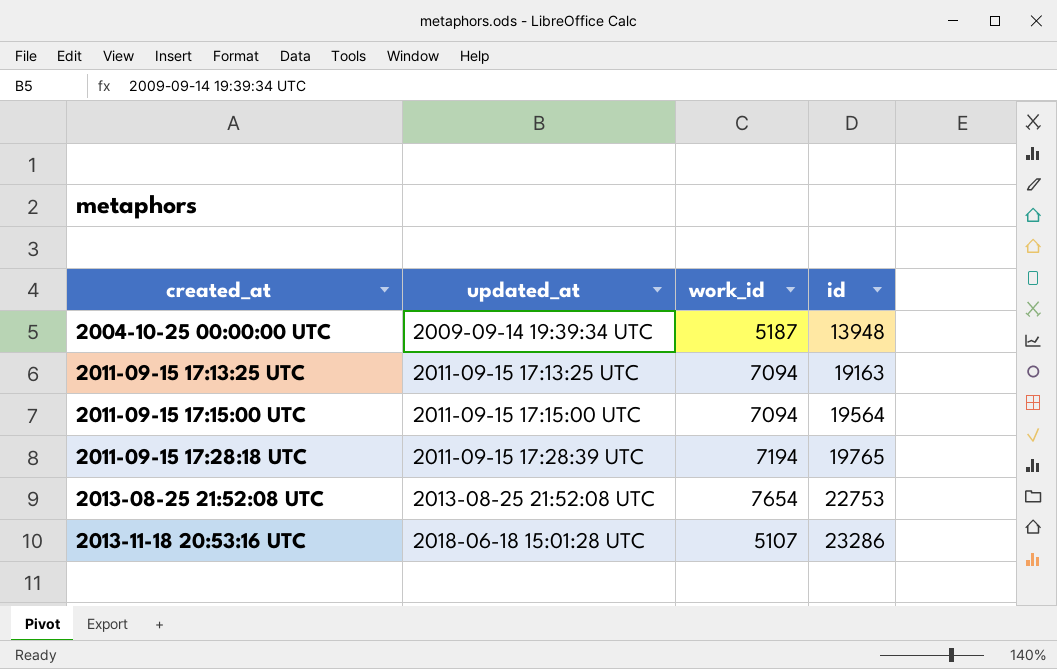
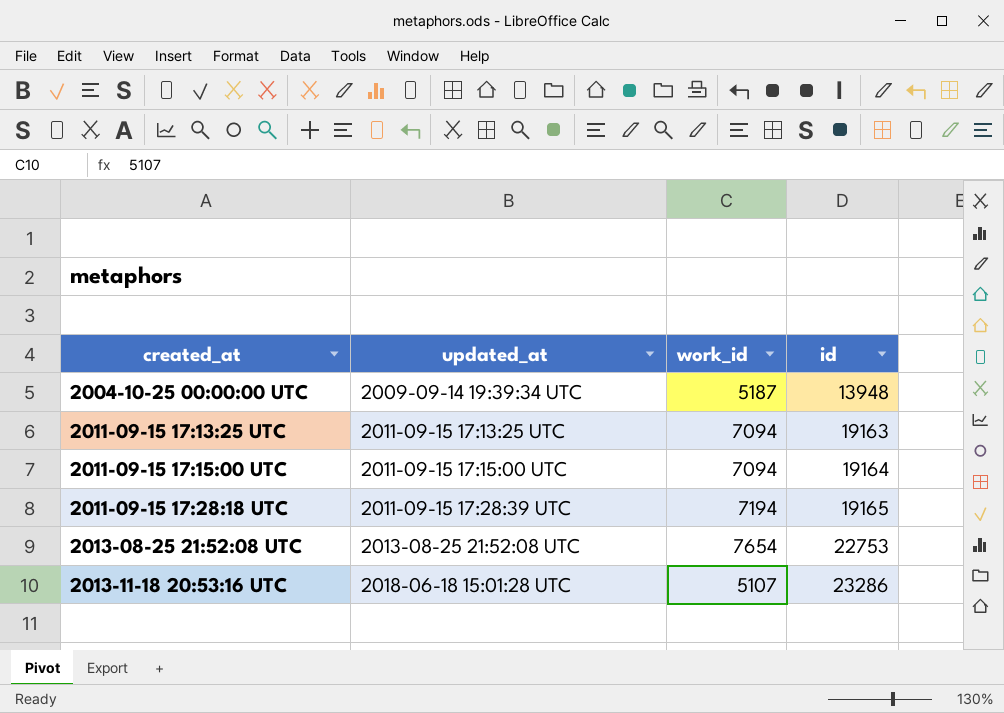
2011-09-15 17:15:00 UTC | id: 19564 -> 19164
2011-09-15 17:28:18 UTC | id: 19765 -> 19165

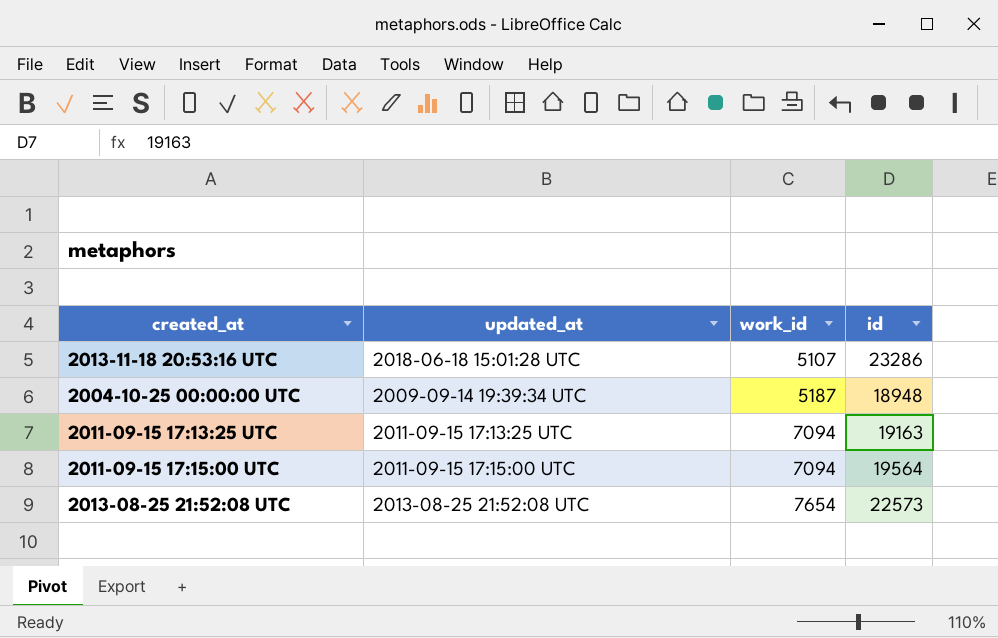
row order: created_at ascending -> work_id ascending
row 2011-09-15 17:28:18 UTC: 2011-09-15 17:28:39 UTC | 7194 | 19165 -> none
2004-10-25 00:00:00 UTC | id: 13948 -> 18948
2011-09-15 17:15:00 UTC | id: 19164 -> 19564
2013-08-25 21:52:08 UTC | id: 22753 -> 22573

